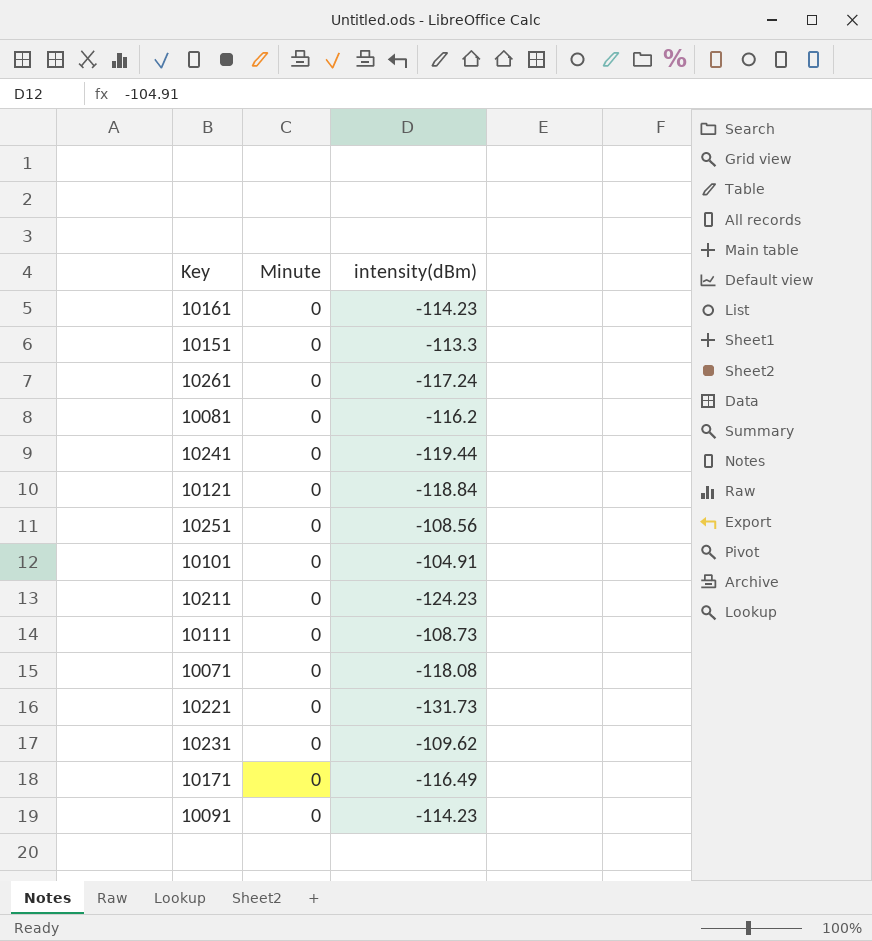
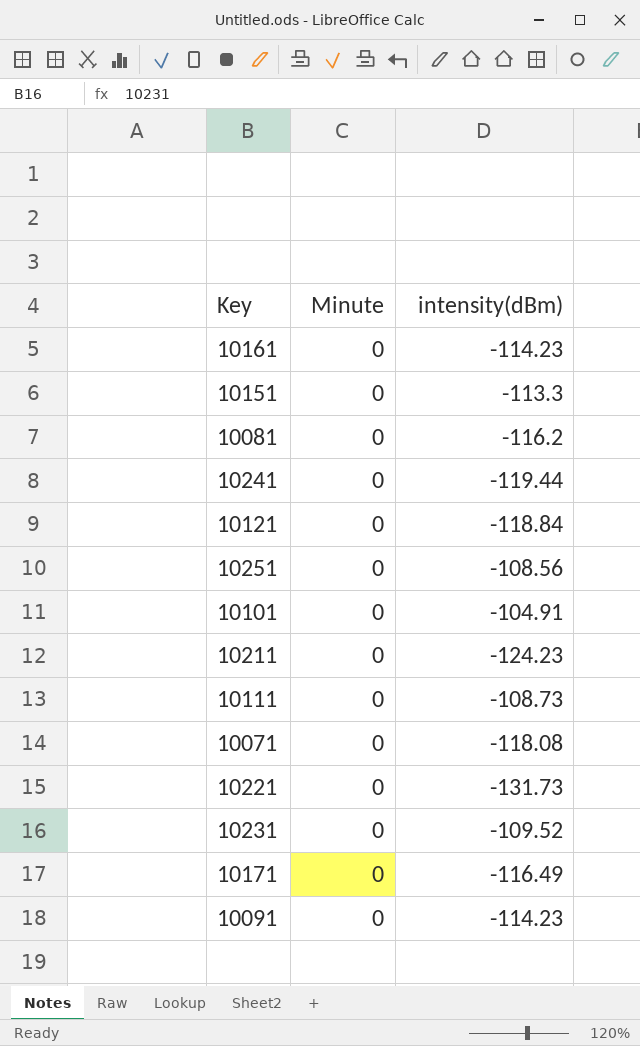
row 10261: 0 | -117.24 -> none
10231 | intensity(dBm): -109.62 -> -109.52

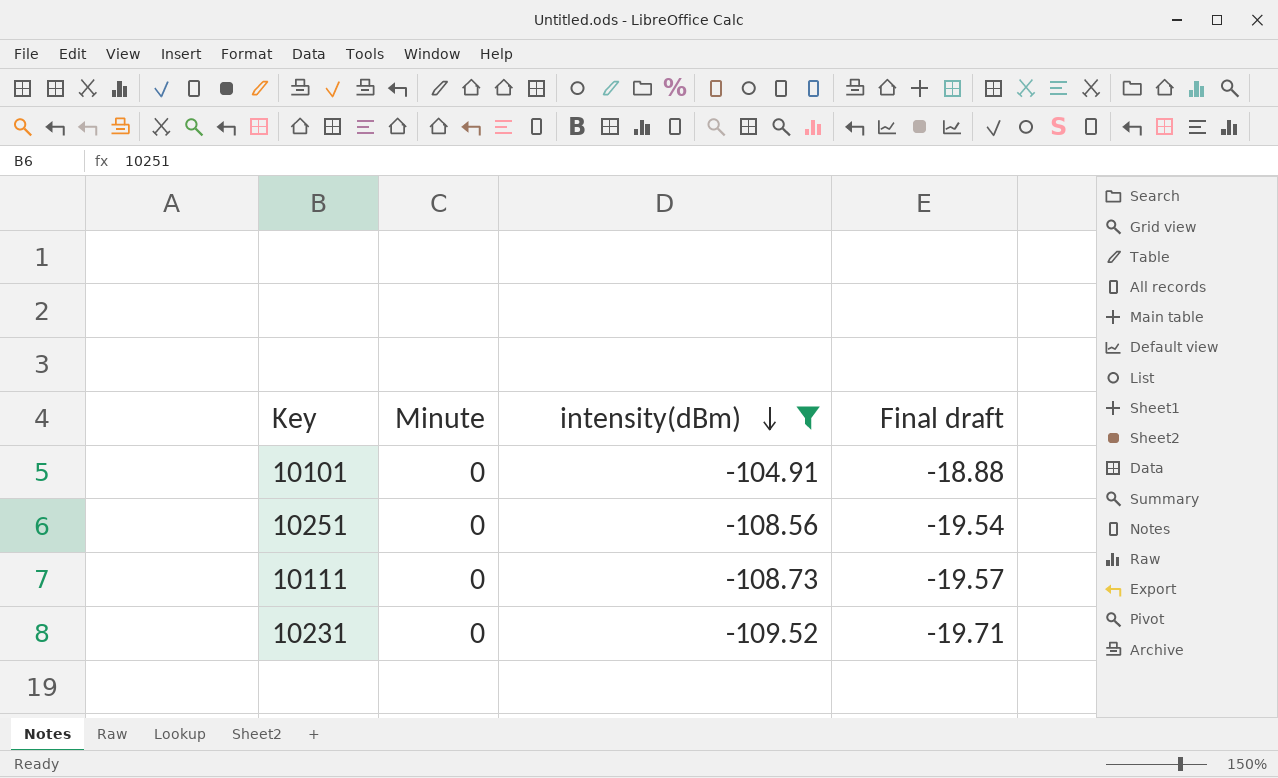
filter: none -> intensity(dBm) >= -109.52
row order: none -> intensity(dBm) descending
column Final draft | formula: none -> [intensity(dBm)] * 0.18

